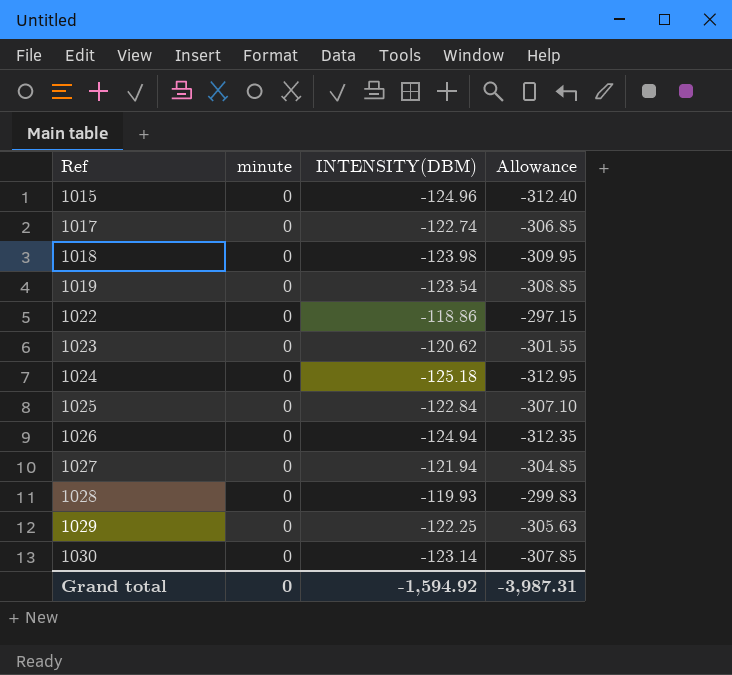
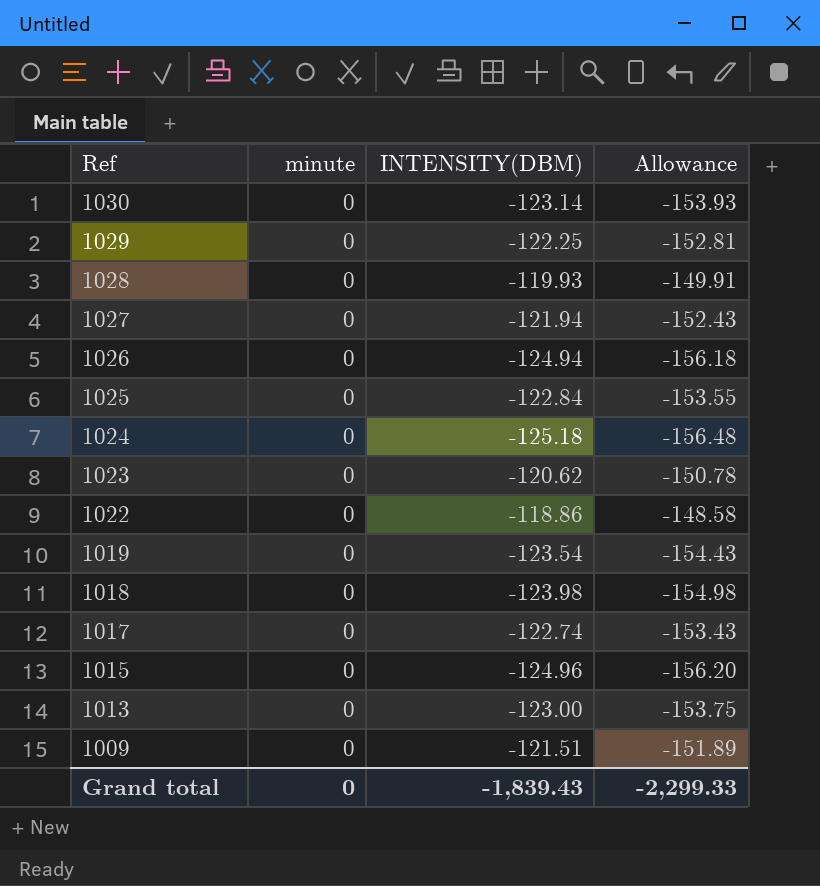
row order: Ref ascending -> Ref descending
column Allowance | formula: [INTENSITY(DBM)] * 2.5 -> [INTENSITY(DBM)] * 1.25
row 1013: none -> 0 | -123.00 | -153.75
row 1009: none -> 0 | -121.51 | -151.89
Grand total | INTENSITY(DBM): -1,594.92 -> -1,839.43
Grand total | Allowance: -3,987.31 -> -2,299.33

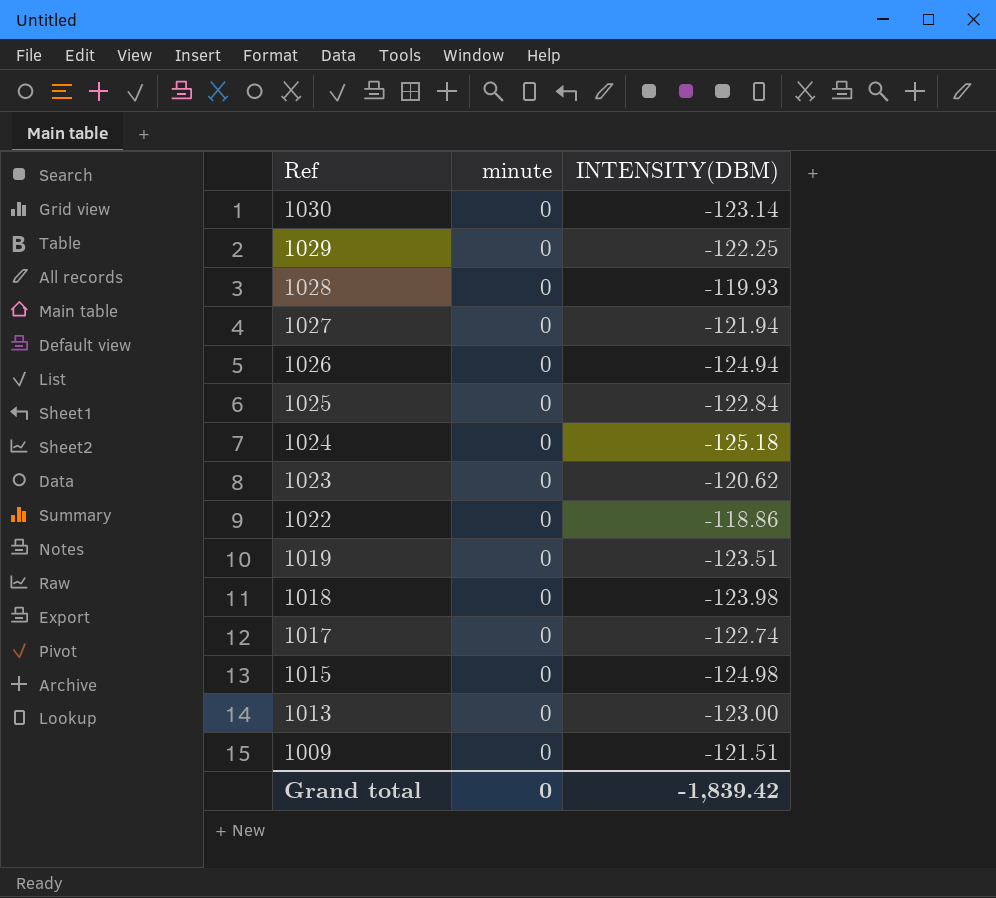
column Allowance | formula: [INTENSITY(DBM)] * 1.25 -> none
1019 | INTENSITY(DBM): -123.54 -> -123.51
1015 | INTENSITY(DBM): -124.96 -> -124.98
Grand total | INTENSITY(DBM): -1,839.43 -> -1,839.42

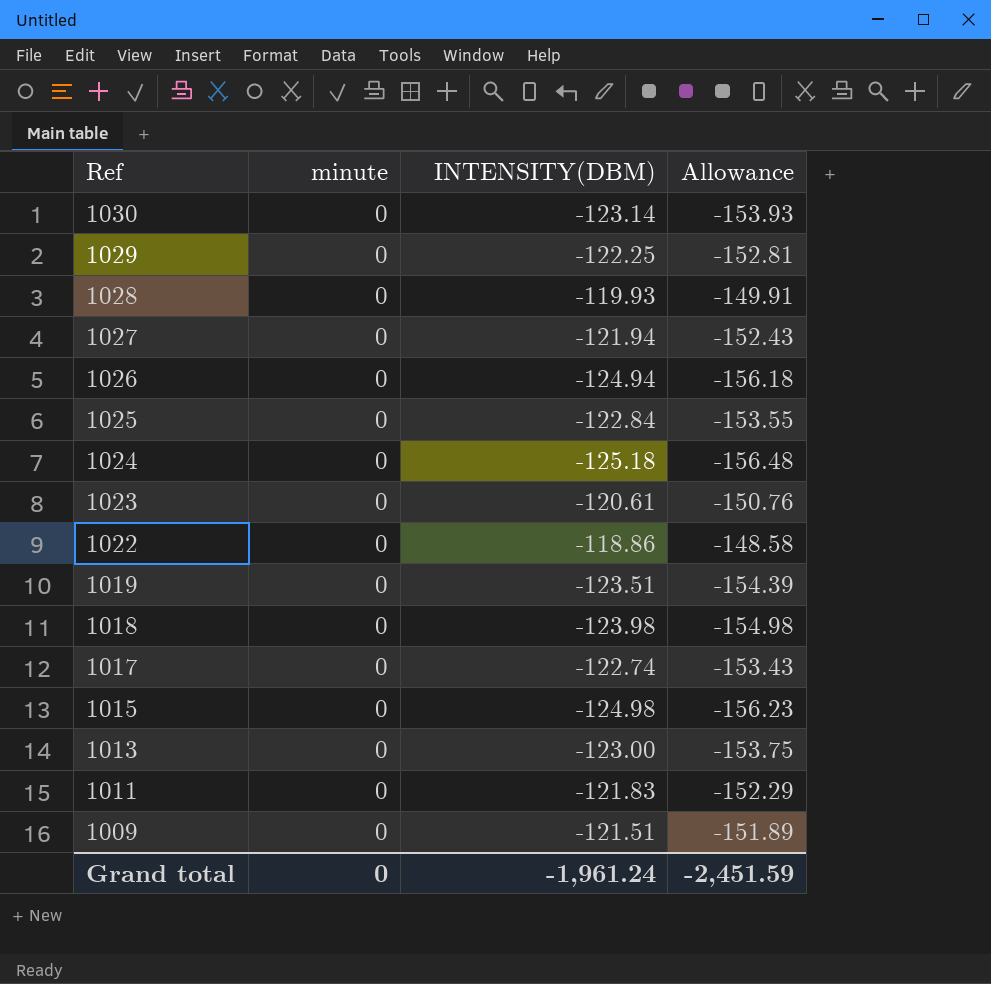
column Allowance | formula: none -> [INTENSITY(DBM)] * 1.25
1023 | INTENSITY(DBM): -120.62 -> -120.61
row 1011: none -> 0 | -121.83 | -152.29
Grand total | INTENSITY(DBM): -1,839.42 -> -1,961.24

